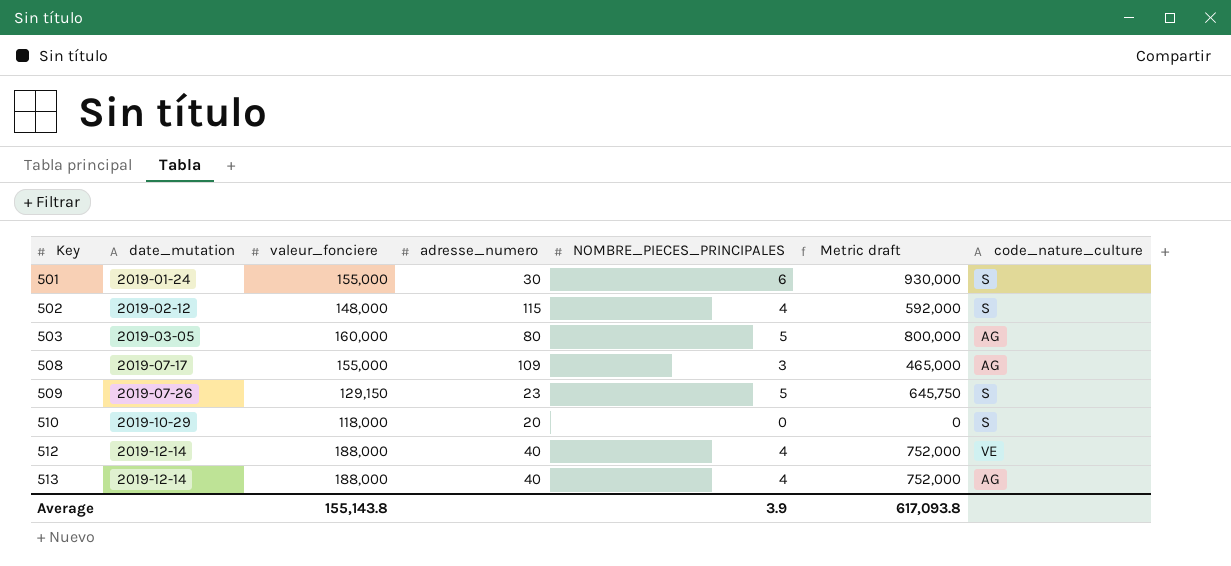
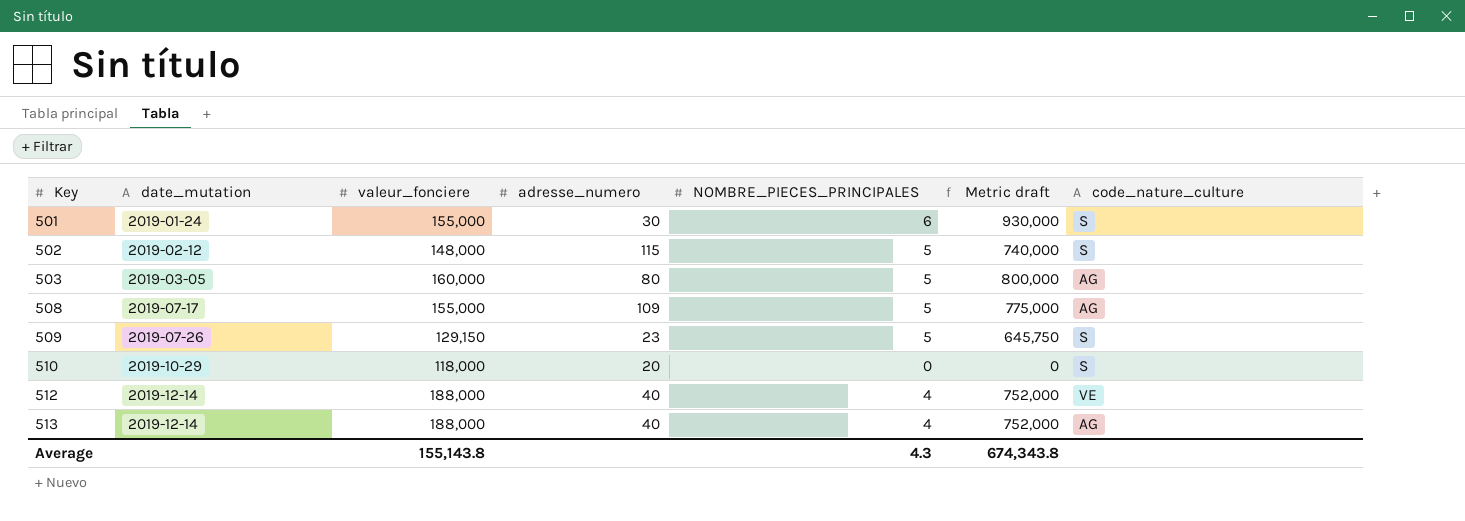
502 | NOMBRE_PIECES_PRINCIPALES: 4 -> 5
502 | Metric draft: 592,000 -> 740,000
508 | NOMBRE_PIECES_PRINCIPALES: 3 -> 5
508 | Metric draft: 465,000 -> 775,000
Average | NOMBRE_PIECES_PRINCIPALES: 3.9 -> 4.3
Average | Metric draft: 617,093.8 -> 674,343.8

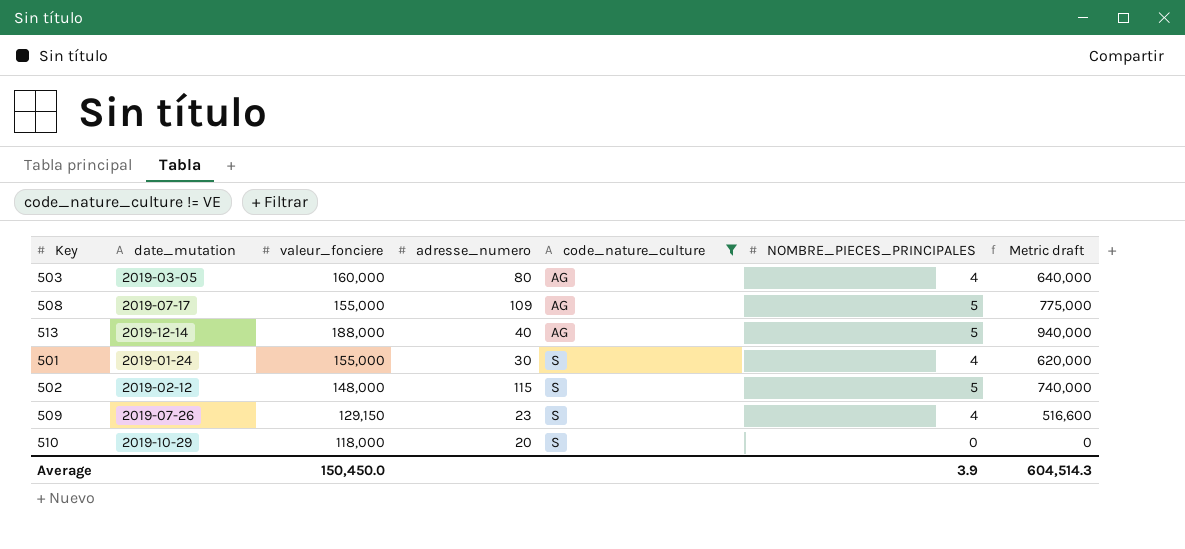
filter: none -> code_nature_culture != VE
row order: Key ascending -> code_nature_culture ascending
column code_nature_culture | position: 7 -> 5
503 | NOMBRE_PIECES_PRINCIPALES: 5 -> 4
503 | Metric draft: 800,000 -> 640,000
513 | NOMBRE_PIECES_PRINCIPALES: 4 -> 5
513 | Metric draft: 752,000 -> 940,000
501 | NOMBRE_PIECES_PRINCIPALES: 6 -> 4
501 | Metric draft: 930,000 -> 620,000
509 | NOMBRE_PIECES_PRINCIPALES: 5 -> 4
509 | Metric draft: 645,750 -> 516,600
Average | valeur_fonciere: 155,143.8 -> 150,450.0
Average | NOMBRE_PIECES_PRINCIPALES: 4.3 -> 3.9
Average | Metric draft: 674,343.8 -> 604,514.3

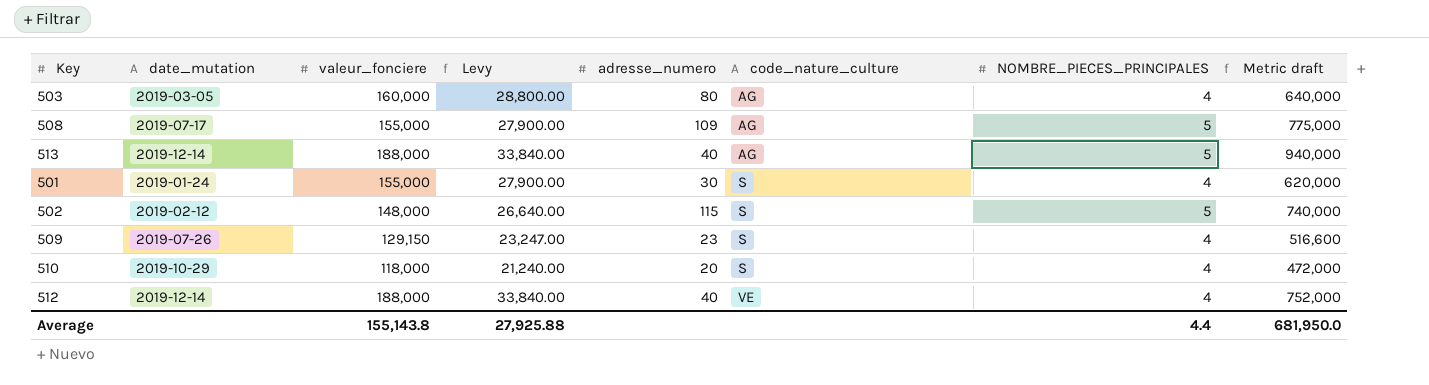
filter: code_nature_culture != VE -> none
column Levy | formula: none -> [valeur_fonciere] * 0.18
510 | NOMBRE_PIECES_PRINCIPALES: 0 -> 4
510 | Metric draft: 0 -> 472,000
Average | valeur_fonciere: 150,450.0 -> 155,143.8
Average | NOMBRE_PIECES_PRINCIPALES: 3.9 -> 4.4
Average | Metric draft: 604,514.3 -> 681,950.0

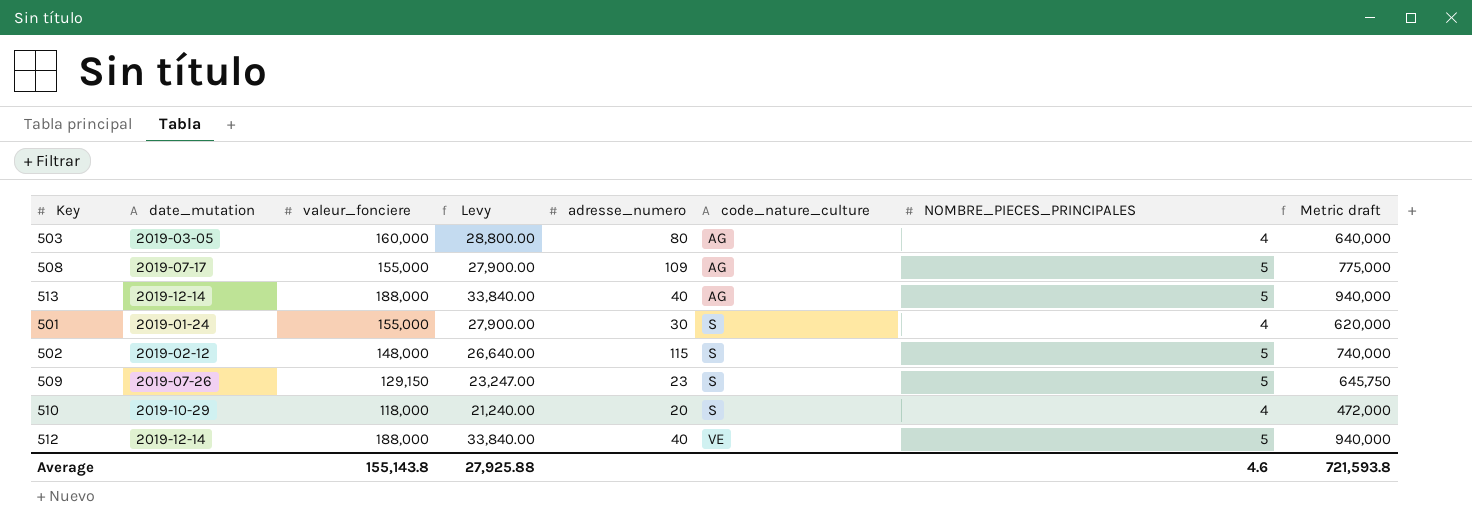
509 | NOMBRE_PIECES_PRINCIPALES: 4 -> 5
509 | Metric draft: 516,600 -> 645,750
512 | NOMBRE_PIECES_PRINCIPALES: 4 -> 5
512 | Metric draft: 752,000 -> 940,000
Average | NOMBRE_PIECES_PRINCIPALES: 4.4 -> 4.6
Average | Metric draft: 681,950.0 -> 721,593.8

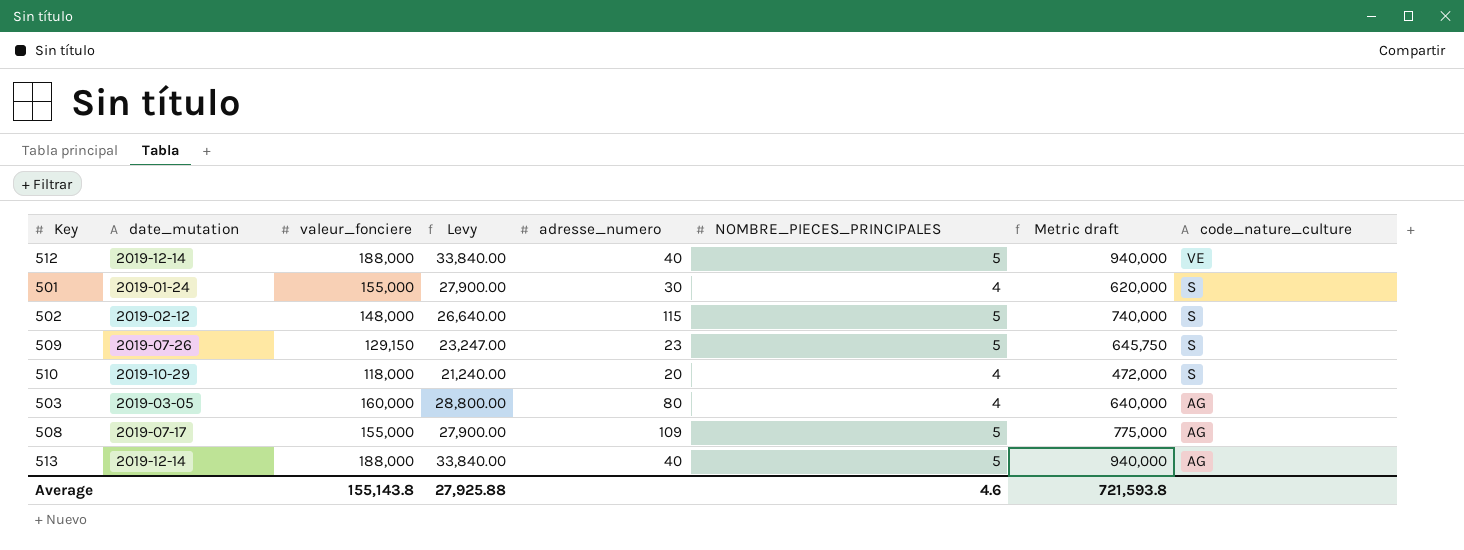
row order: code_nature_culture ascending -> code_nature_culture descending
column code_nature_culture | position: 6 -> 8

